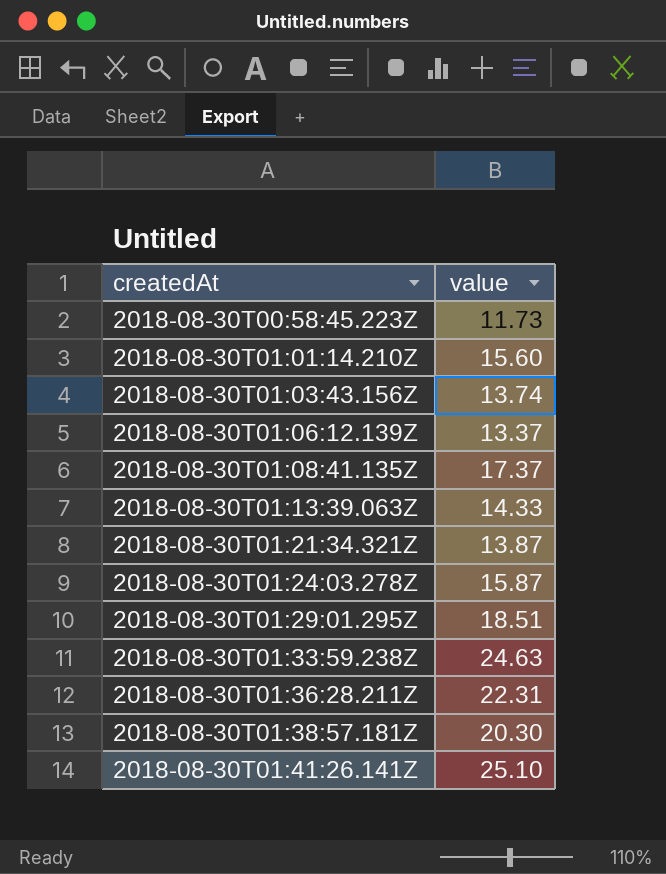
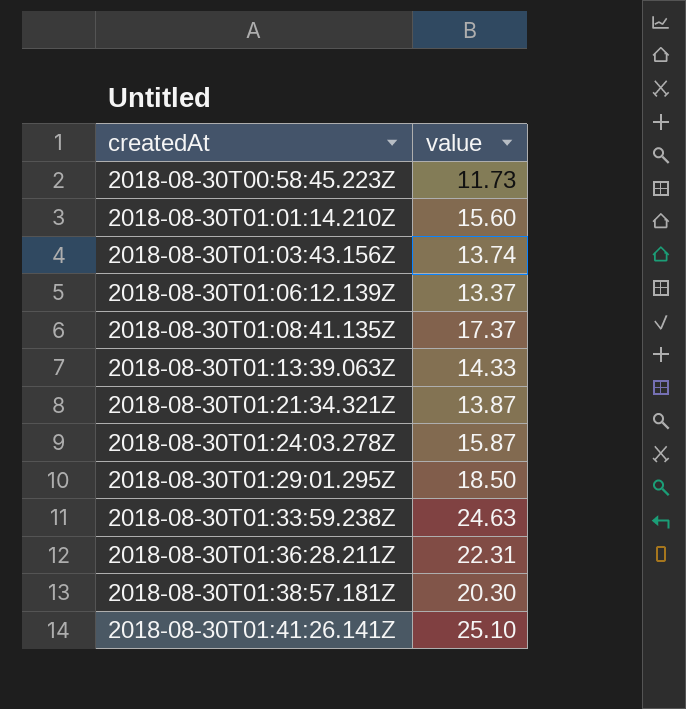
2018-08-30T01:29:01.295Z | value: 18.51 -> 18.50

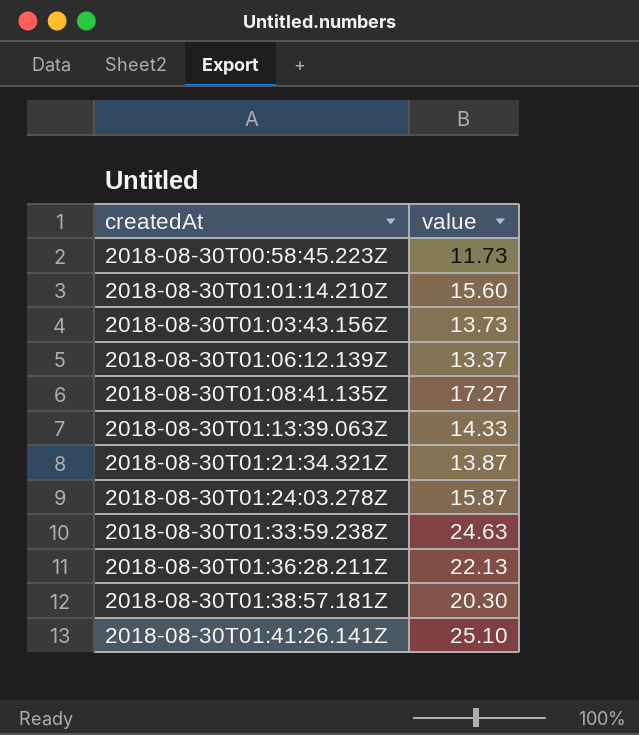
row 2018-08-30T01:29:01.295Z: 18.50 -> none
2018-08-30T01:03:43.156Z | value: 13.74 -> 13.73
2018-08-30T01:08:41.135Z | value: 17.37 -> 17.27
2018-08-30T01:36:28.211Z | value: 22.31 -> 22.13

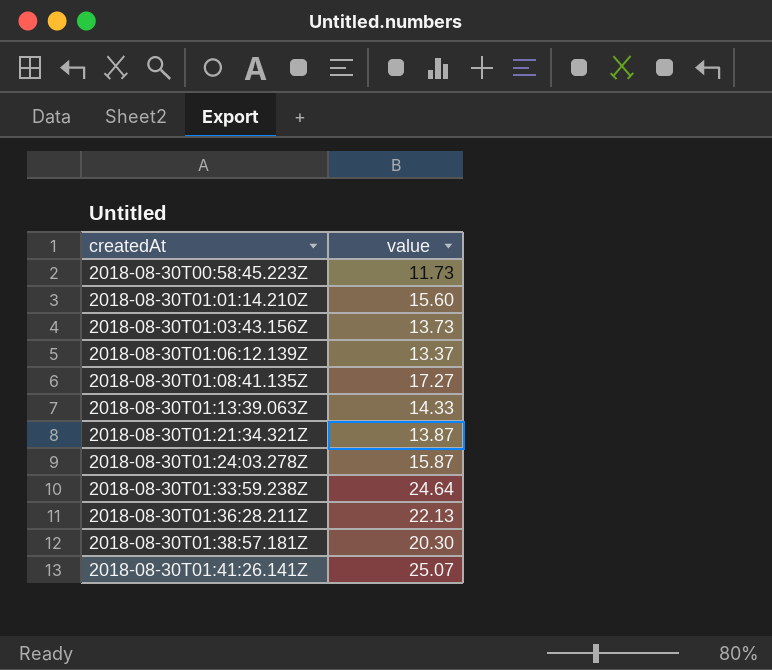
2018-08-30T01:33:59.238Z | value: 24.63 -> 24.64
2018-08-30T01:41:26.141Z | value: 25.10 -> 25.07

